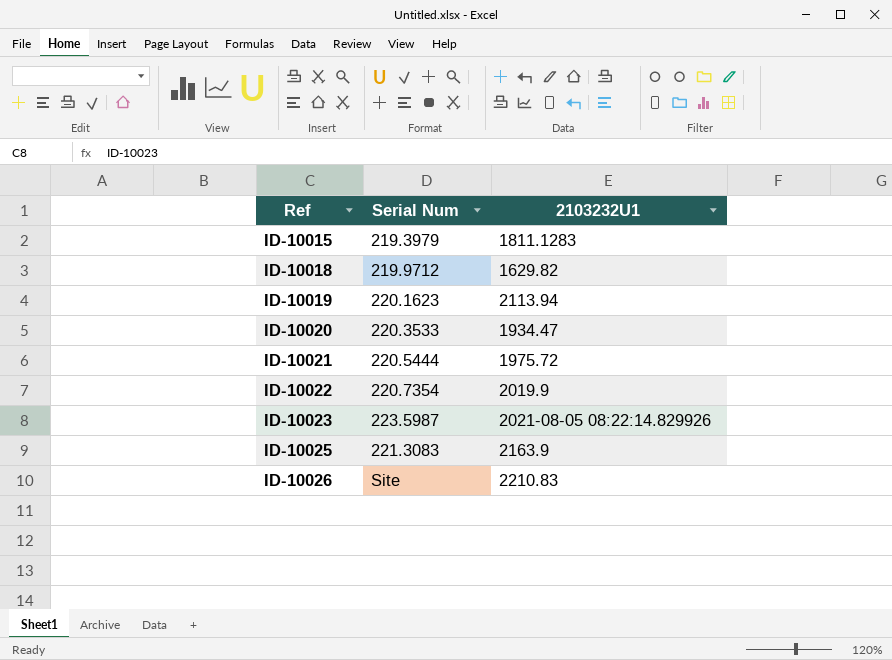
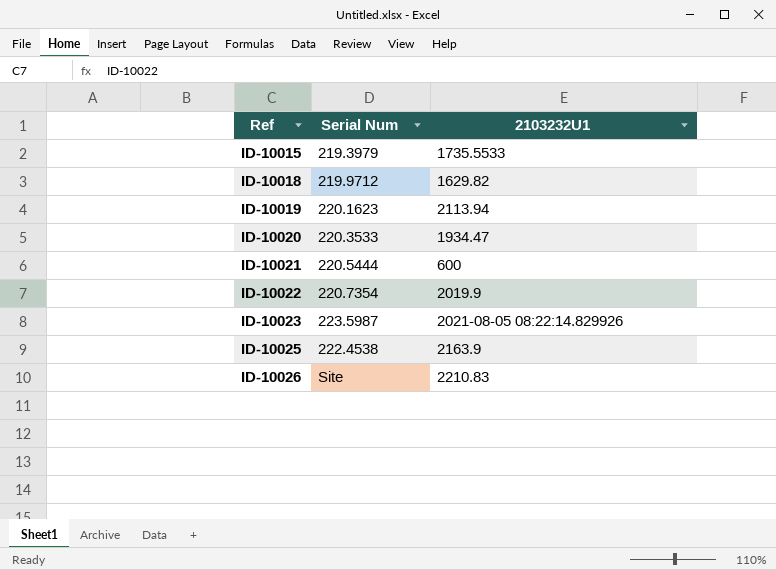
ID-10015 | 2103232U1: 1811.1283 -> 1735.5533
ID-10021 | 2103232U1: 1975.72 -> 600
ID-10025 | Serial Num: 221.3083 -> 222.4538

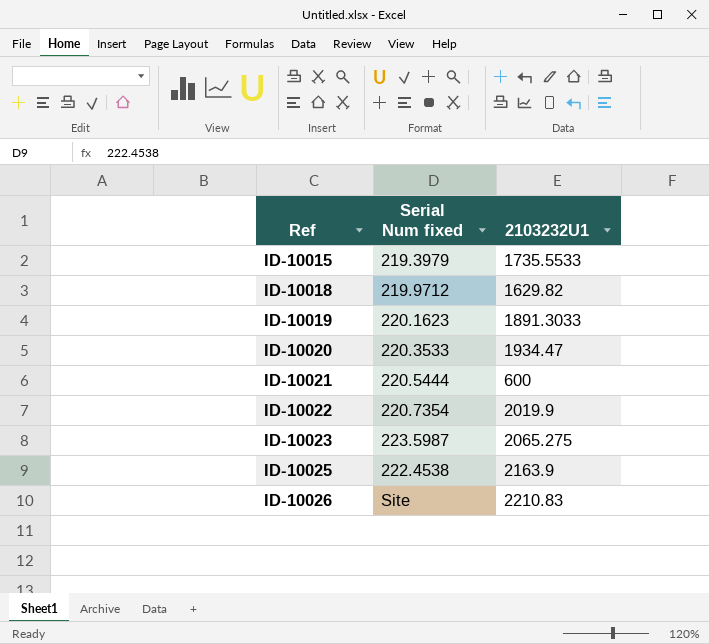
column name: Serial Num -> Serial Num fixed
ID-10019 | 2103232U1: 2113.94 -> 1891.3033
ID-10023 | 2103232U1: 2021-08-05 08:22:14.829926 -> 2065.275

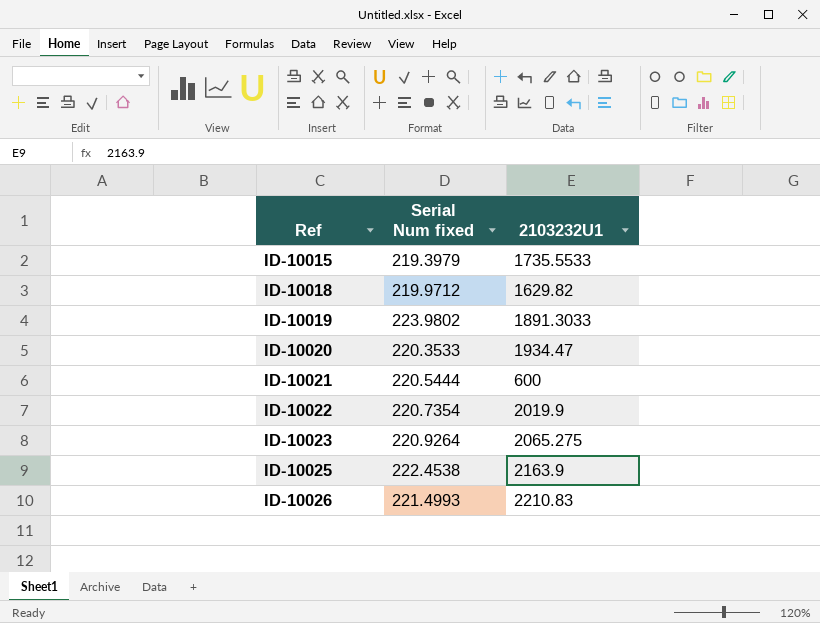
ID-10019 | Serial Num fixed: 220.1623 -> 223.9802
ID-10023 | Serial Num fixed: 223.5987 -> 220.9264
ID-10026 | Serial Num fixed: Site -> 221.4993

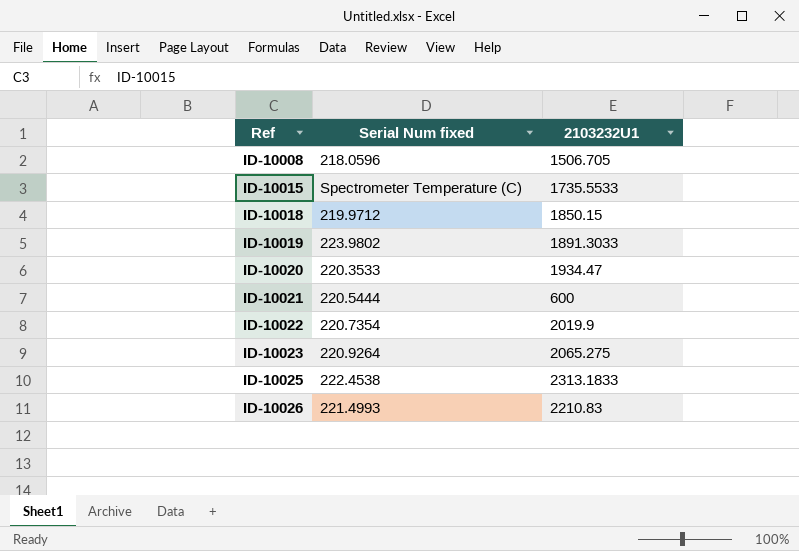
row ID-10008: none -> 218.0596 | 1506.705
ID-10015 | Serial Num fixed: 219.3979 -> Spectrometer Temperature (C)
ID-10018 | 2103232U1: 1629.82 -> 1850.15
ID-10025 | 2103232U1: 2163.9 -> 2313.1833

